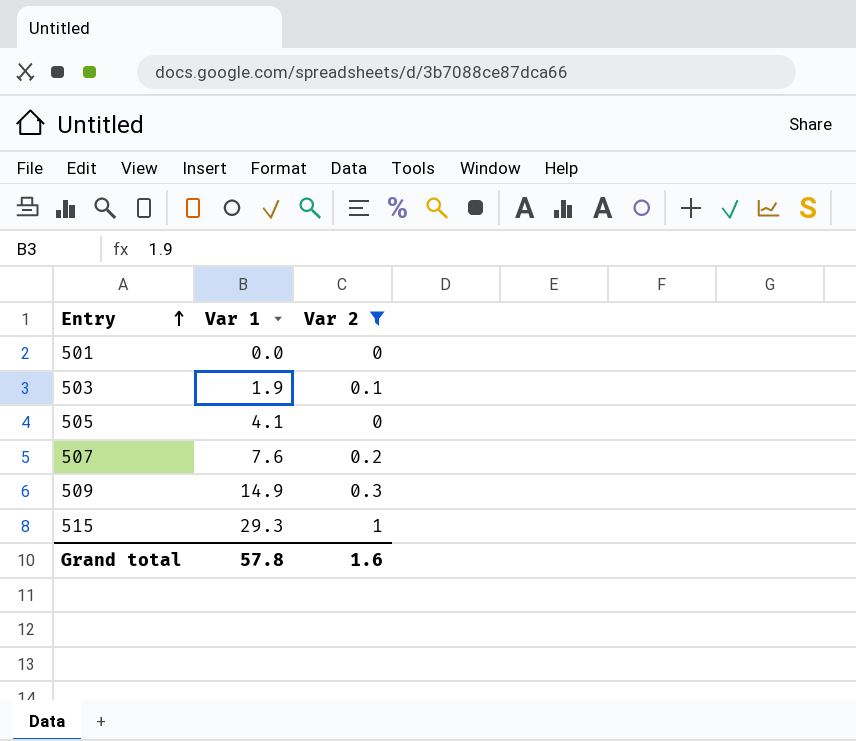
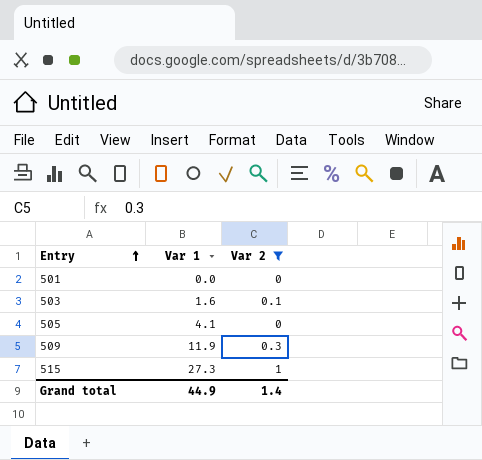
row 507: 7.6 | 0.2 -> none
503 | Var 1: 1.9 -> 1.6
509 | Var 1: 14.9 -> 11.9
515 | Var 1: 29.3 -> 27.3
Grand total | Var 1: 57.8 -> 44.9
Grand total | Var 2: 1.6 -> 1.4

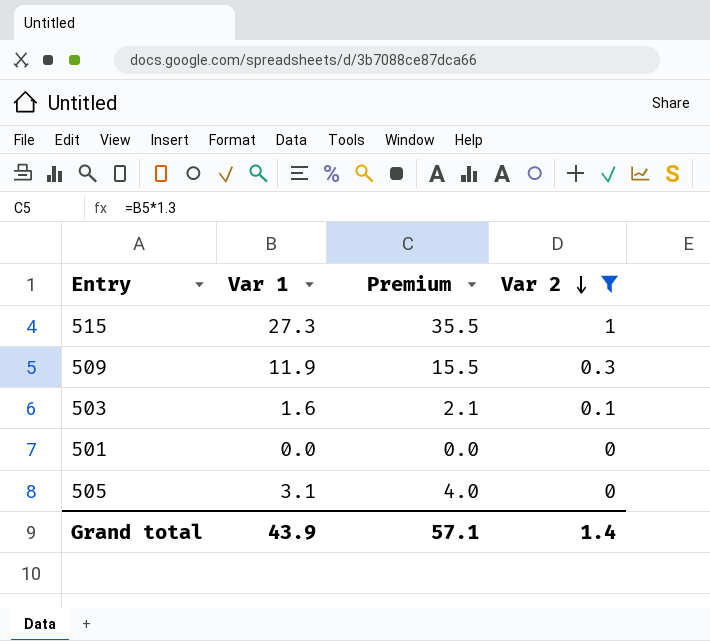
row order: Entry ascending -> Var 2 descending
column Premium | formula: none -> [Var 1] * 1.3
505 | Var 1: 4.1 -> 3.1
Grand total | Var 1: 44.9 -> 43.9

